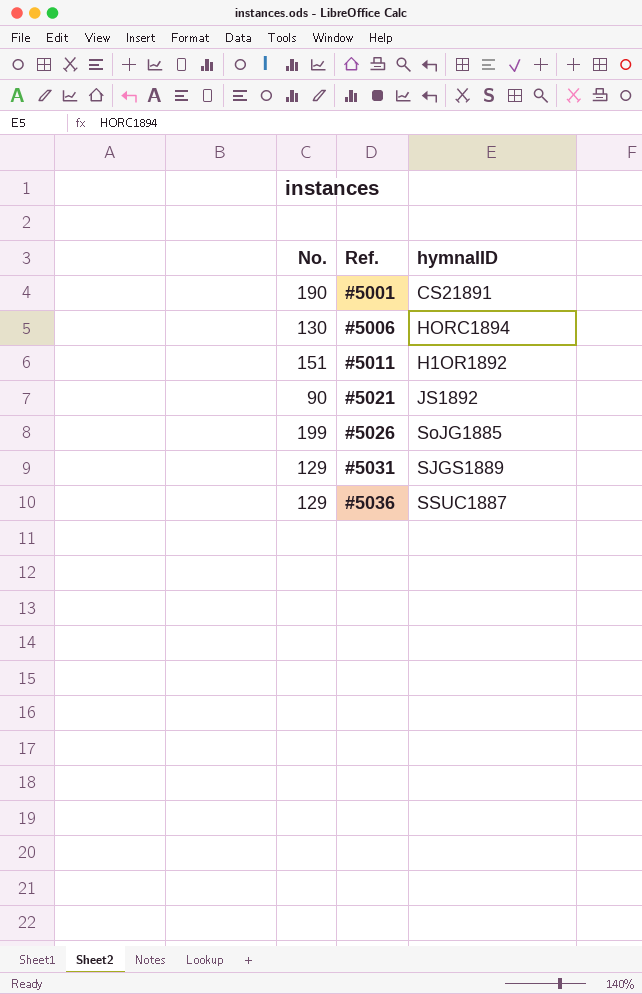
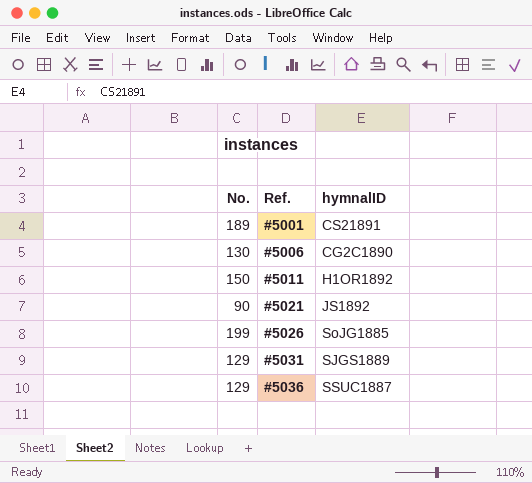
#5001 | No.: 190 -> 189
#5006 | hymnalID: HORC1894 -> CG2C1890
#5011 | No.: 151 -> 150

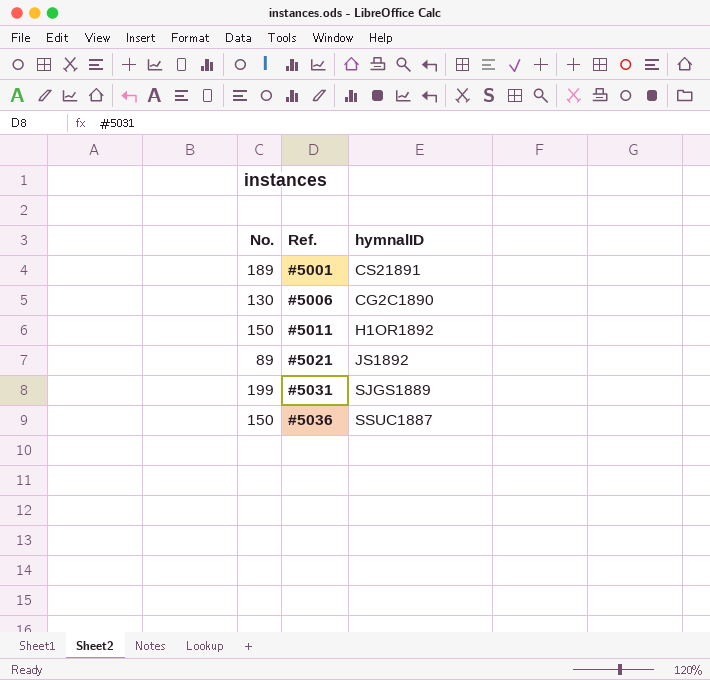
row #5026: 199 | SoJG1885 -> none
#5021 | No.: 90 -> 89
#5031 | No.: 129 -> 199
#5036 | No.: 129 -> 150

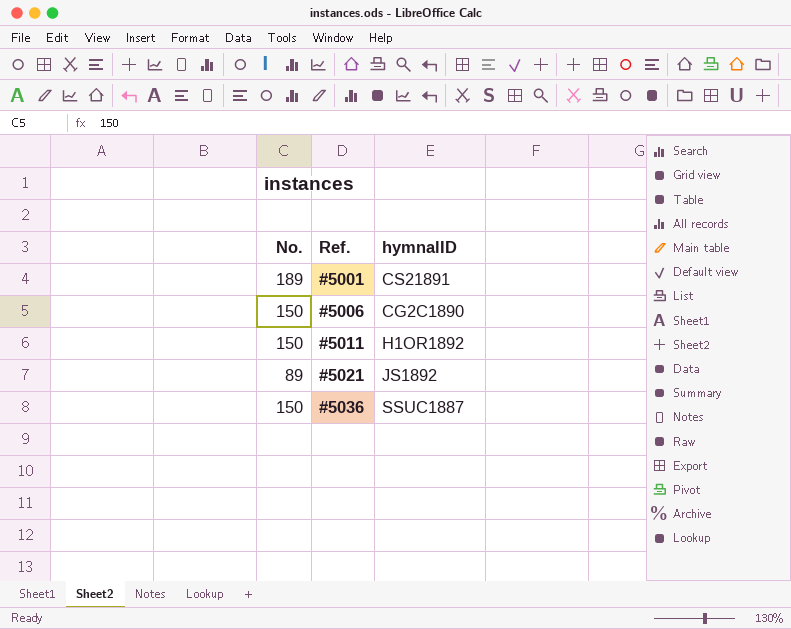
row #5031: 199 | SJGS1889 -> none
#5006 | No.: 130 -> 150

